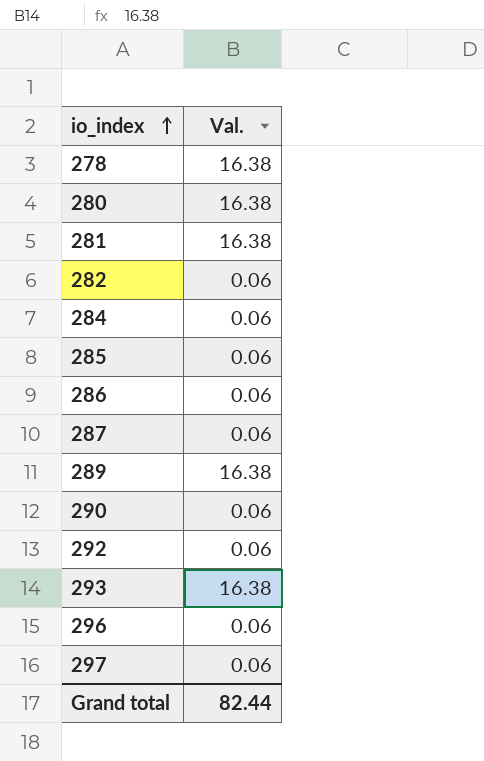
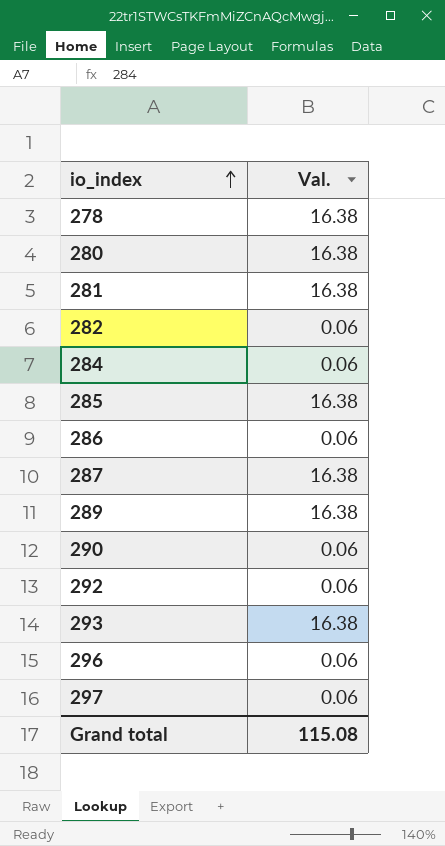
285 | Val.: 0.06 -> 16.38
287 | Val.: 0.06 -> 16.38
Grand total | Val.: 82.44 -> 115.08

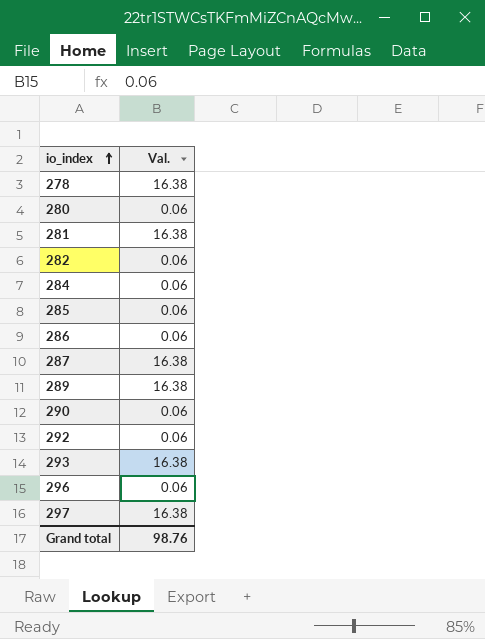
280 | Val.: 16.38 -> 0.06
285 | Val.: 16.38 -> 0.06
297 | Val.: 0.06 -> 16.38
Grand total | Val.: 115.08 -> 98.76

